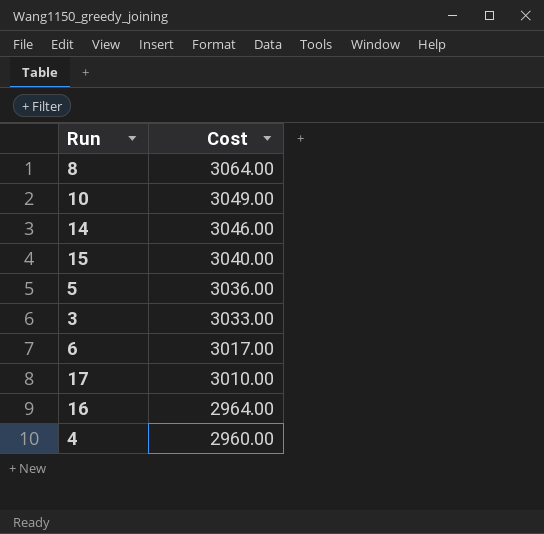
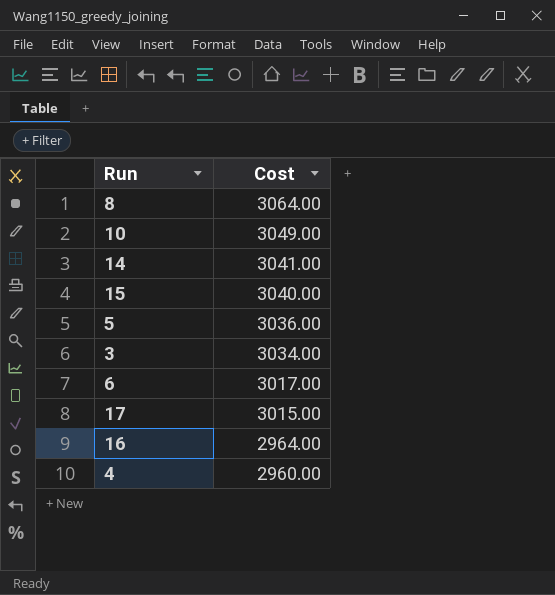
14 | Cost: 3046.00 -> 3041.00
3 | Cost: 3033.00 -> 3034.00
17 | Cost: 3010.00 -> 3015.00

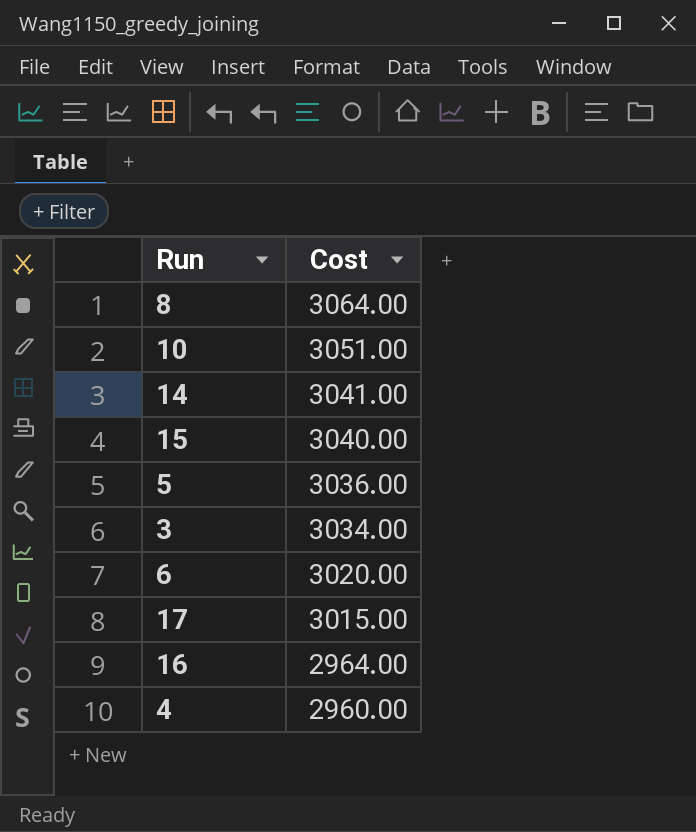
10 | Cost: 3049.00 -> 3051.00
6 | Cost: 3017.00 -> 3020.00

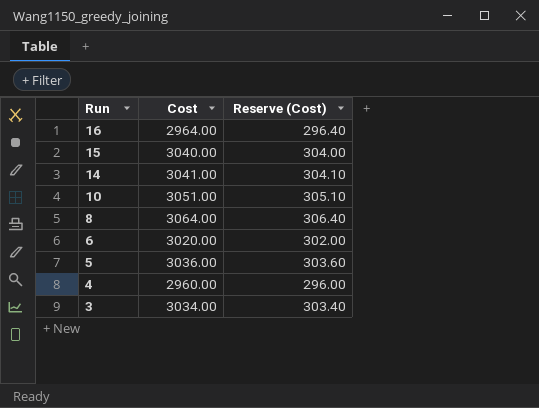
row order: Cost descending -> Run descending
column Reserve (Cost) | formula: none -> [Cost] * 0.1
row 17: 3015.00 -> none

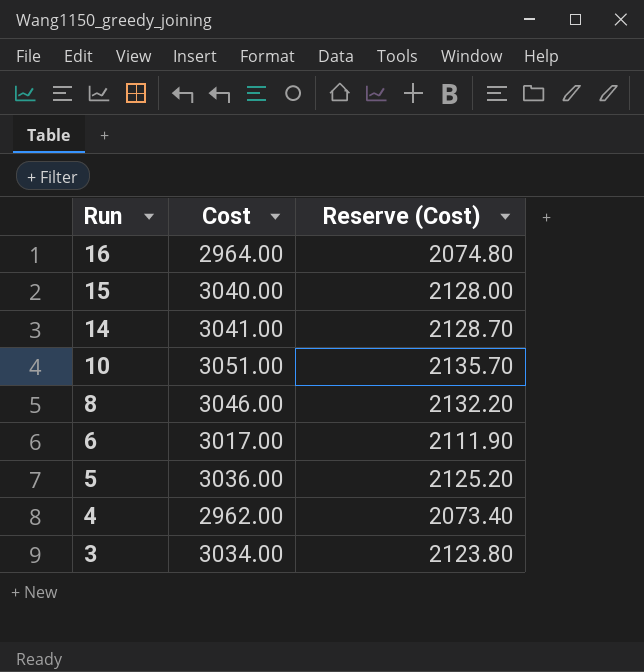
column Reserve (Cost) | formula: [Cost] * 0.1 -> [Cost] * 0.7
8 | Cost: 3064.00 -> 3046.00
6 | Cost: 3020.00 -> 3017.00
4 | Cost: 2960.00 -> 2962.00

